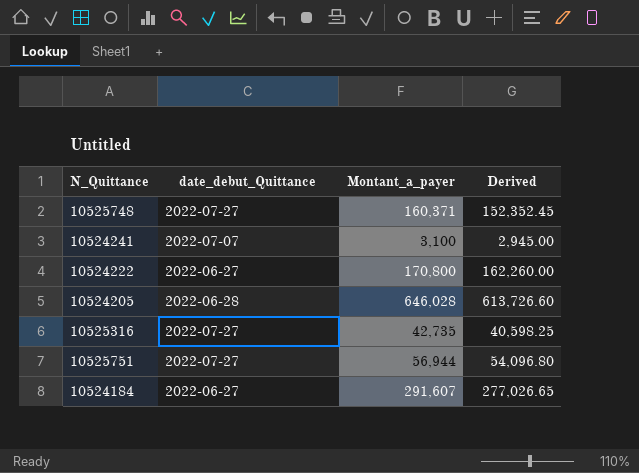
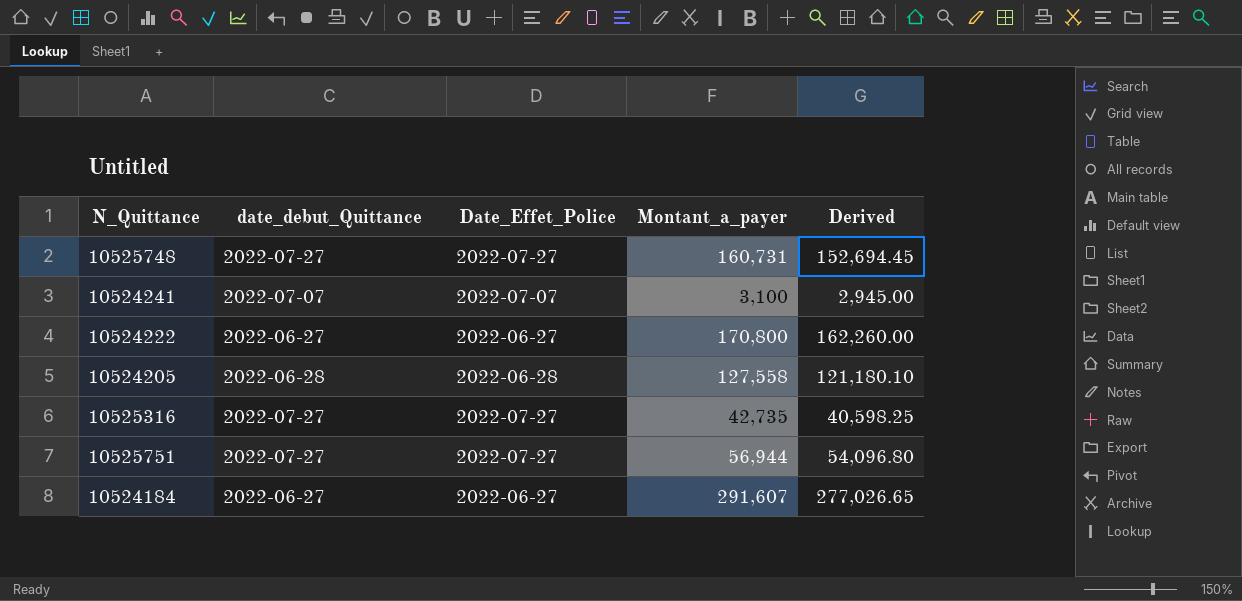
column Date_Effet_Police | position: none -> 3
10525748 | Montant_a_payer: 160,371 -> 160,731
10525748 | Derived: 152,352.45 -> 152,694.45
10524205 | Montant_a_payer: 646,028 -> 127,558
10524205 | Derived: 613,726.60 -> 121,180.10

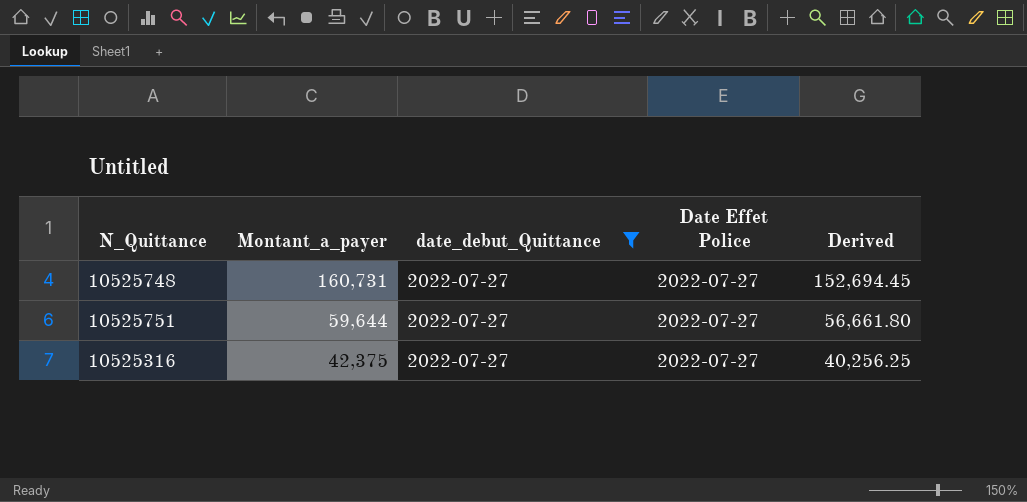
filter: none -> date_debut_Quittance = 2022-07-27
row order: none -> Montant_a_payer descending
column Montant_a_payer | position: 4 -> 2
column name: Date_Effet_Police -> Date Effet Police
10525751 | Montant_a_payer: 56,944 -> 59,644
10525751 | Derived: 54,096.80 -> 56,661.80
10525316 | Montant_a_payer: 42,735 -> 42,375
10525316 | Derived: 40,598.25 -> 40,256.25

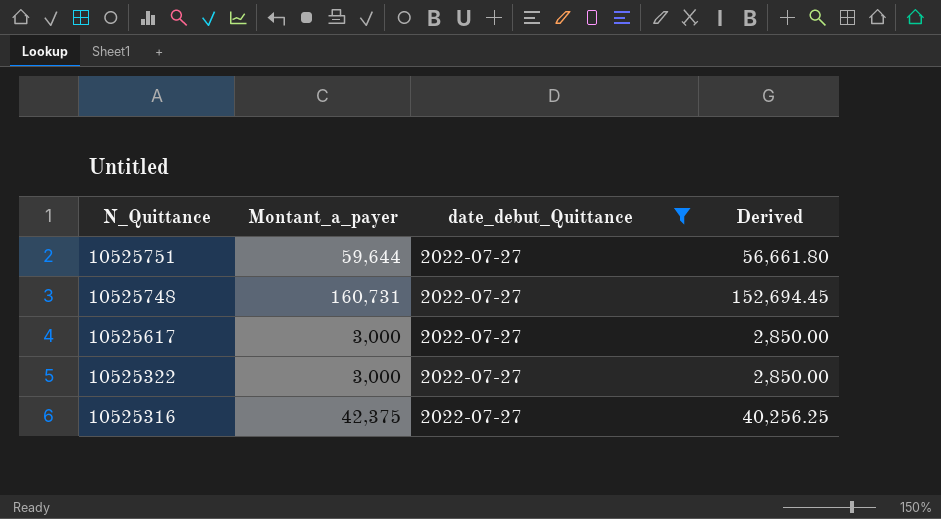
row order: Montant_a_payer descending -> N_Quittance descending
column Date Effet Police | position: 4 -> none
row 10525617: none -> 3,000 | 2022-07-27 | 2,850.00
row 10525322: none -> 3,000 | 2022-07-27 | 2,850.00

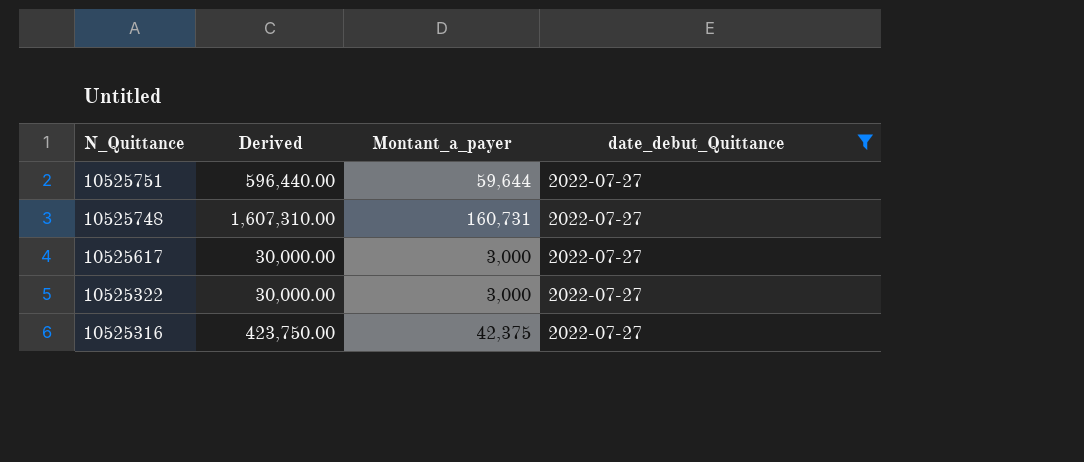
column Derived | formula: [Montant_a_payer] * 0.95 -> [Montant_a_payer] * 10
column Derived | position: 4 -> 2

